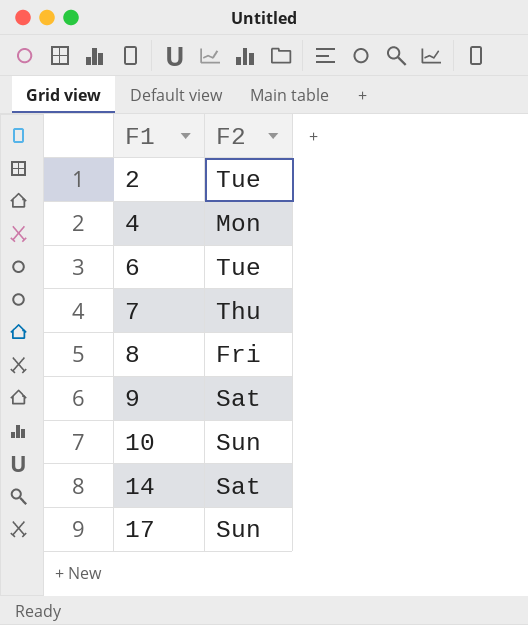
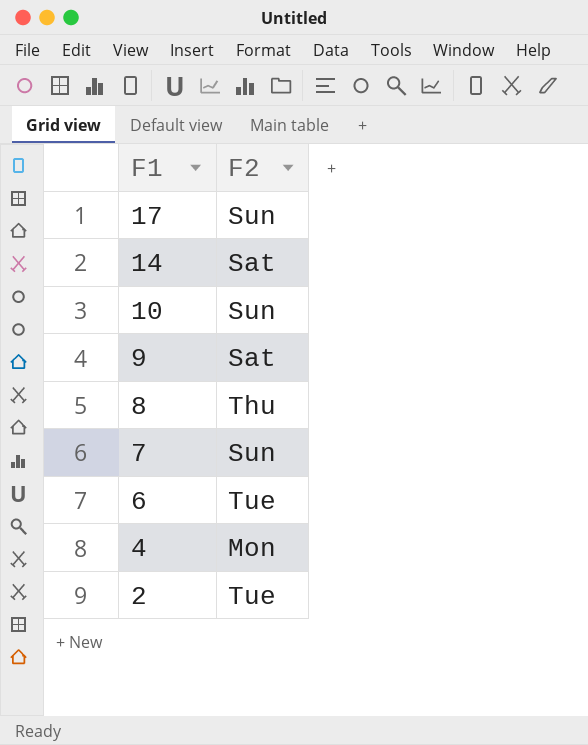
row order: F1 ascending -> F1 descending
8 | F2: Fri -> Thu
7 | F2: Thu -> Sun

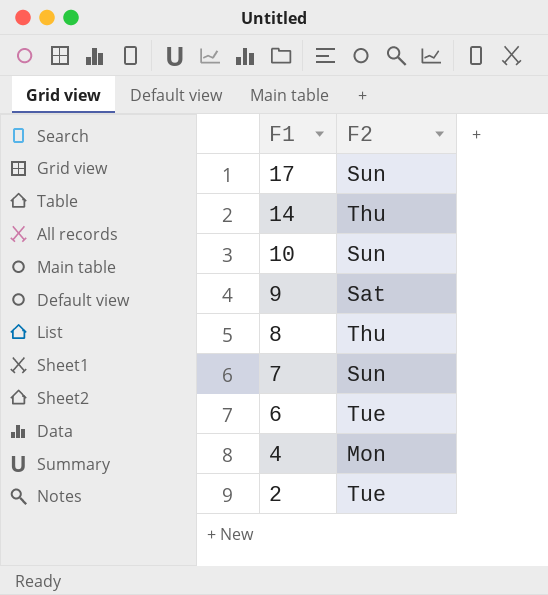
14 | F2: Sat -> Thu

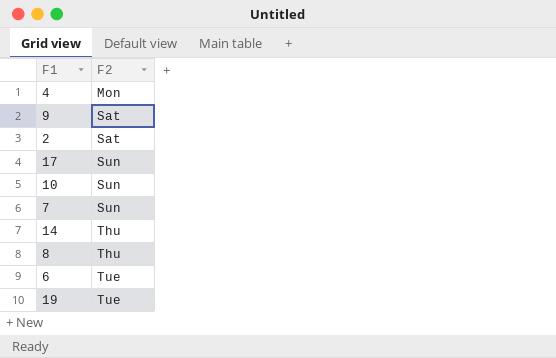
row order: F1 descending -> F2 ascending
2 | F2: Tue -> Sat
row 19: none -> Tue

